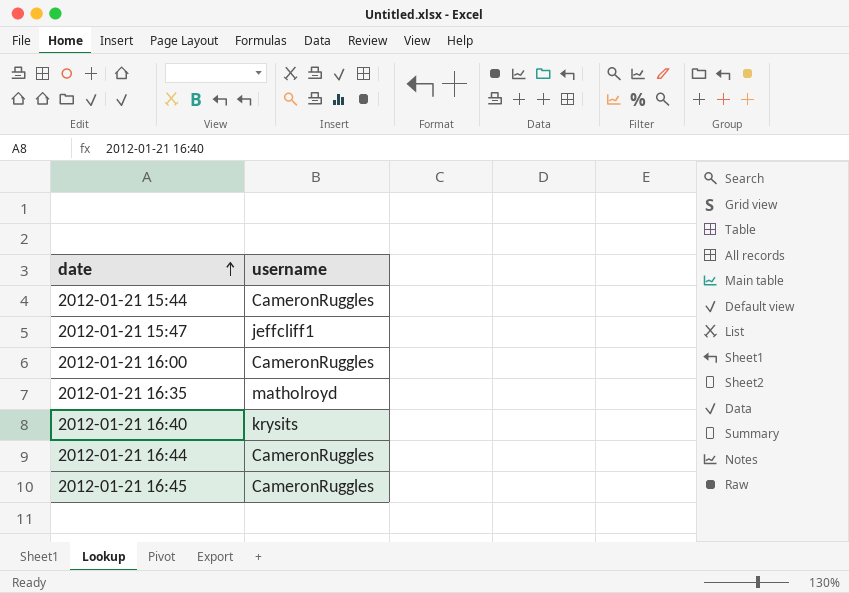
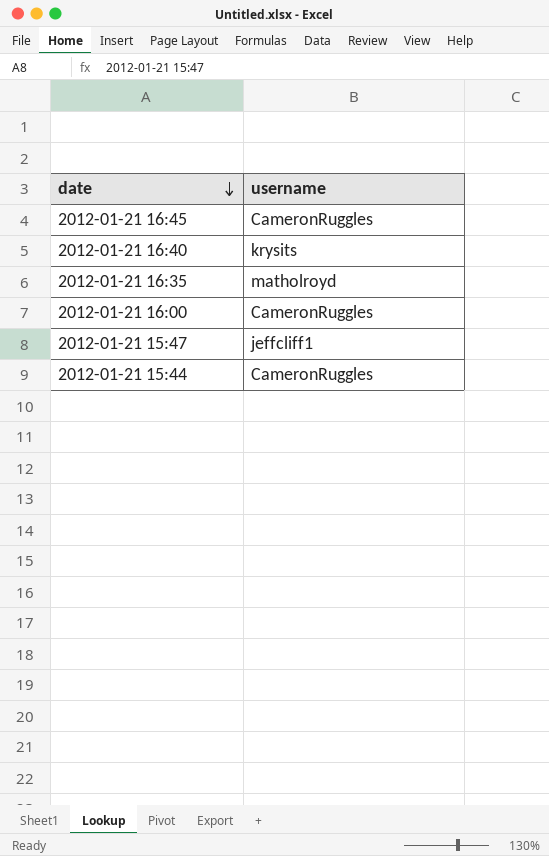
row order: date ascending -> date descending
row 2012-01-21 16:44: CameronRuggles -> none

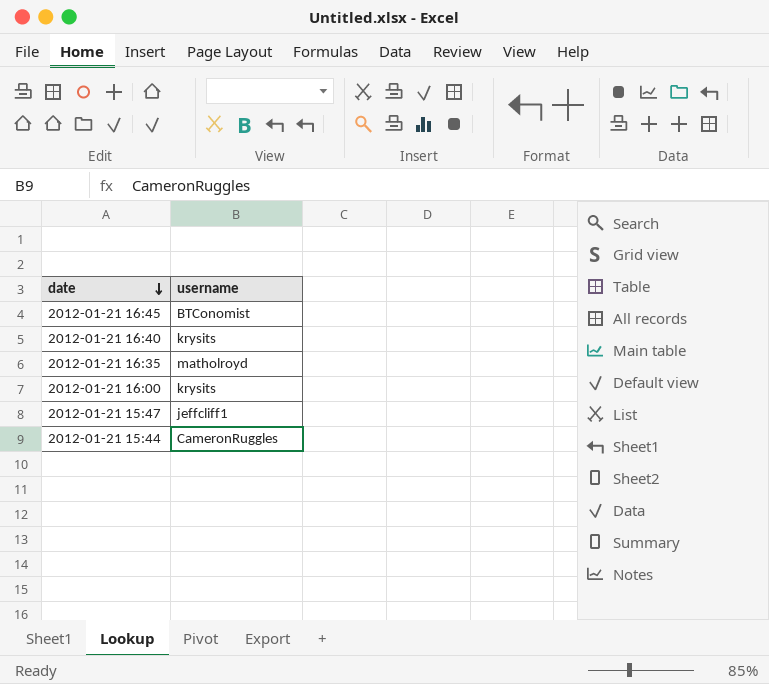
2012-01-21 16:45 | username: CameronRuggles -> BTConomist
2012-01-21 16:00 | username: CameronRuggles -> krysits

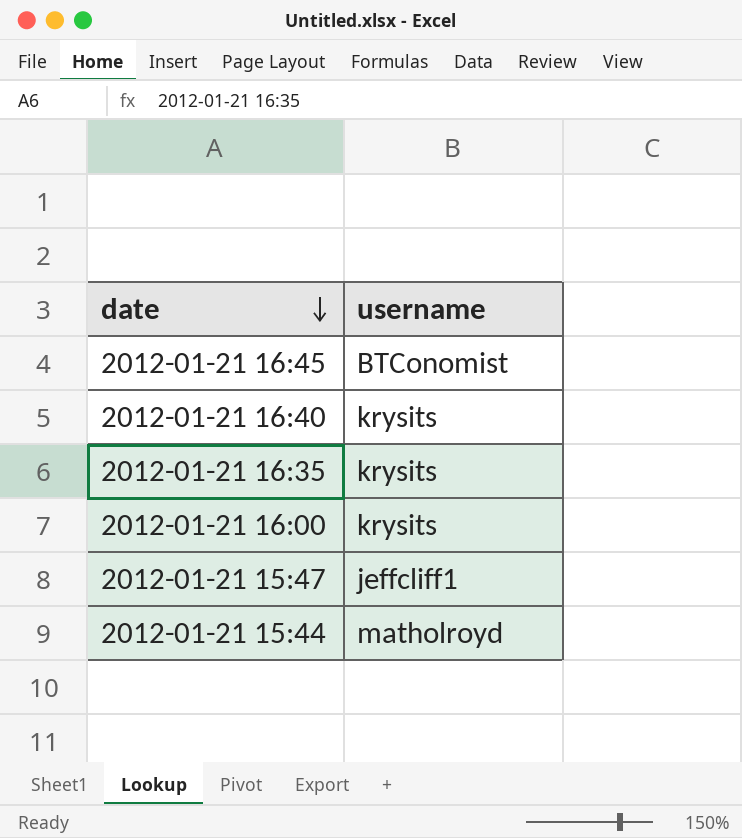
2012-01-21 16:35 | username: matholroyd -> krysits
2012-01-21 15:44 | username: CameronRuggles -> matholroyd

